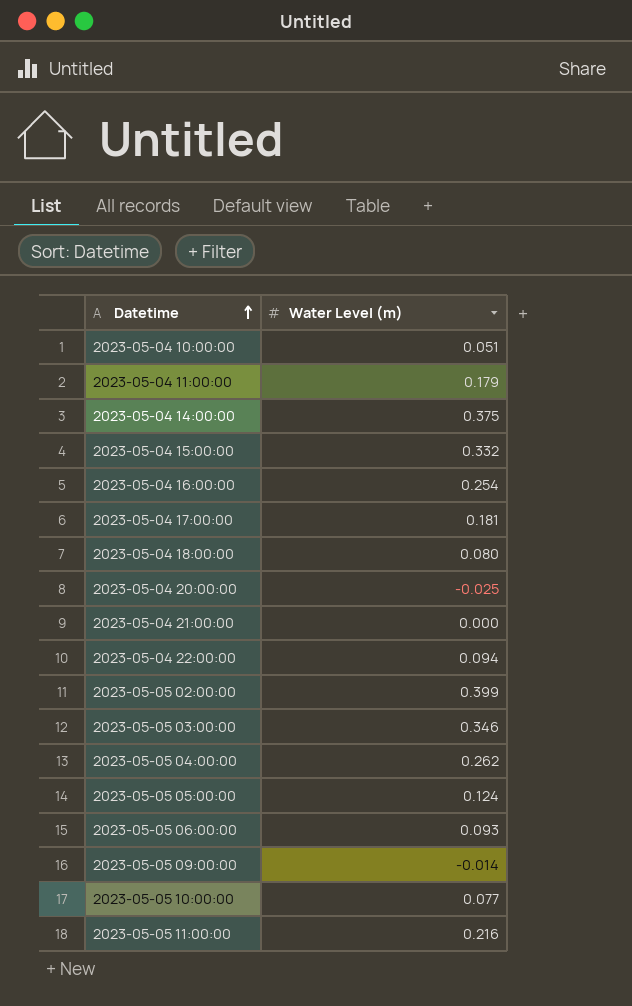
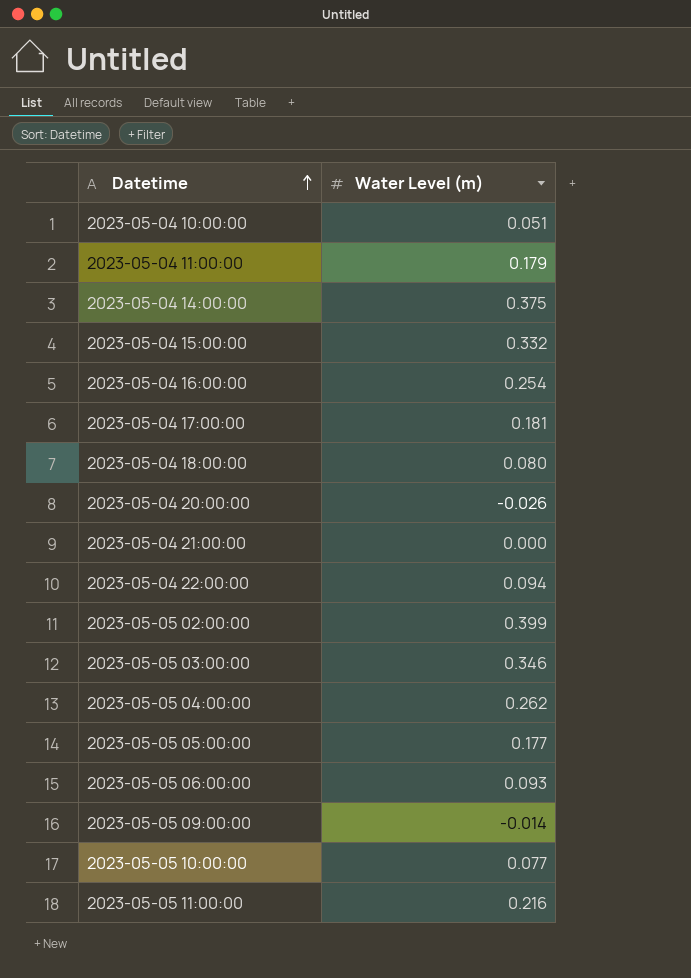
2023-05-04 20:00:00 | Water Level (m): -0.025 -> -0.026
2023-05-05 05:00:00 | Water Level (m): 0.124 -> 0.177

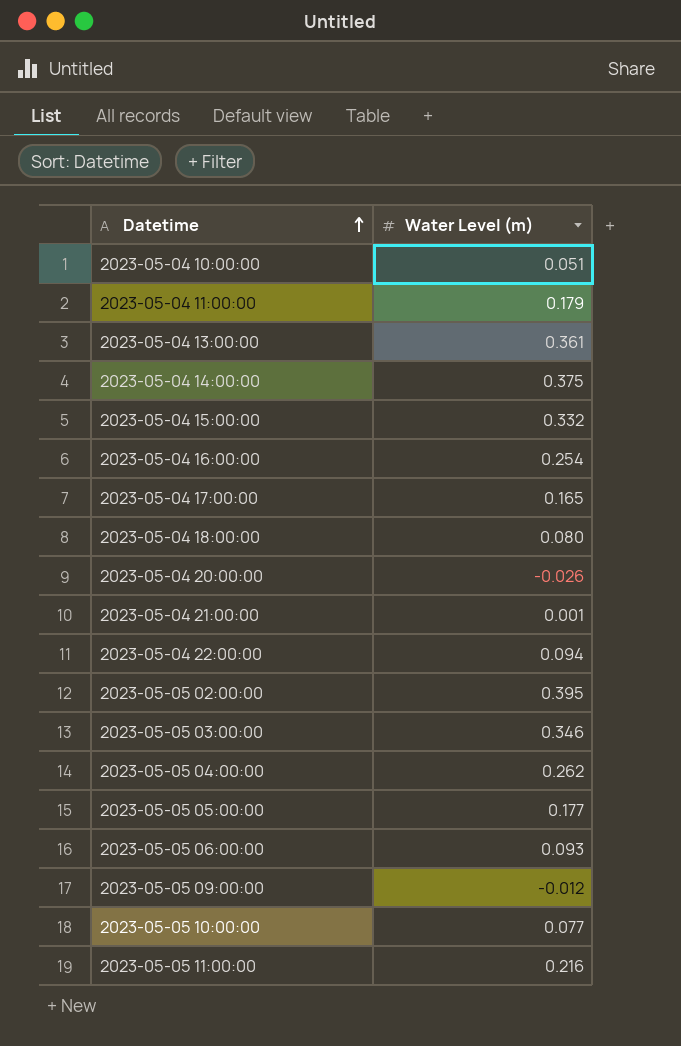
row 2023-05-04 13:00:00: none -> 0.361
2023-05-04 17:00:00 | Water Level (m): 0.181 -> 0.165
2023-05-04 21:00:00 | Water Level (m): 0.000 -> 0.001
2023-05-05 02:00:00 | Water Level (m): 0.399 -> 0.395
2023-05-05 09:00:00 | Water Level (m): -0.014 -> -0.012

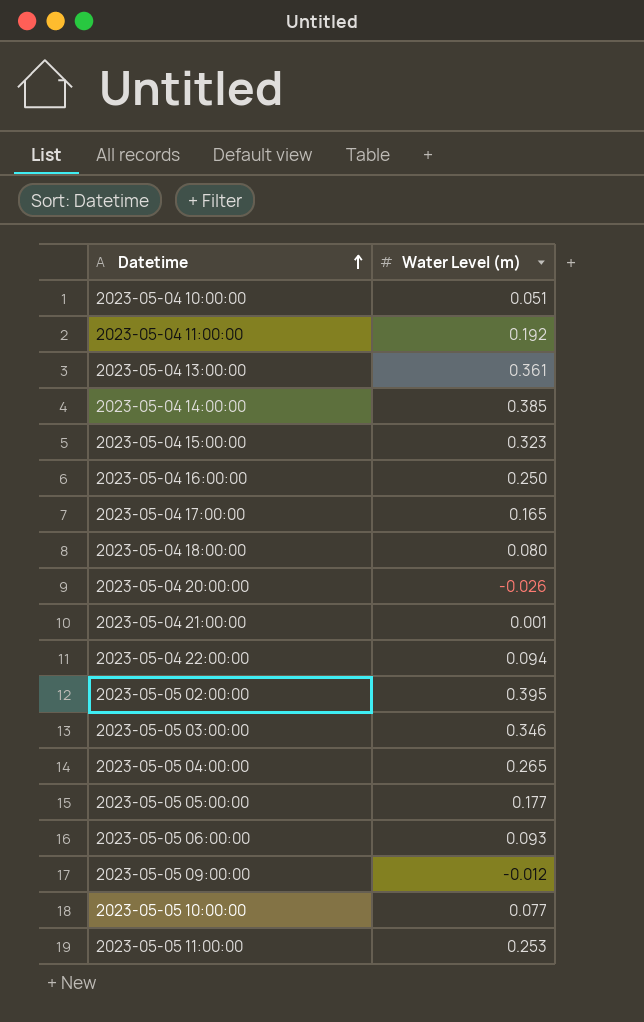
2023-05-04 11:00:00 | Water Level (m): 0.179 -> 0.192
2023-05-04 14:00:00 | Water Level (m): 0.375 -> 0.385
2023-05-04 15:00:00 | Water Level (m): 0.332 -> 0.323
2023-05-04 16:00:00 | Water Level (m): 0.254 -> 0.250
2023-05-05 04:00:00 | Water Level (m): 0.262 -> 0.265
2023-05-05 11:00:00 | Water Level (m): 0.216 -> 0.253

